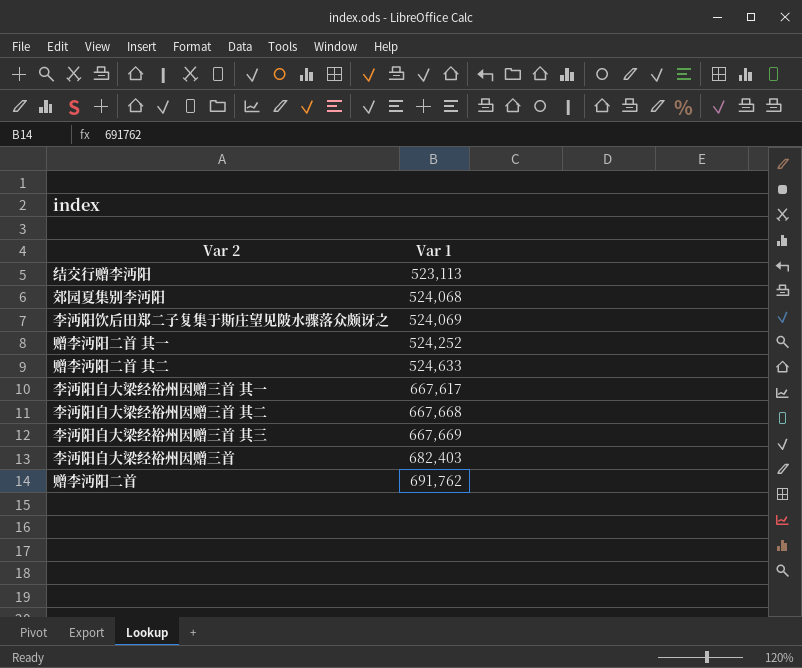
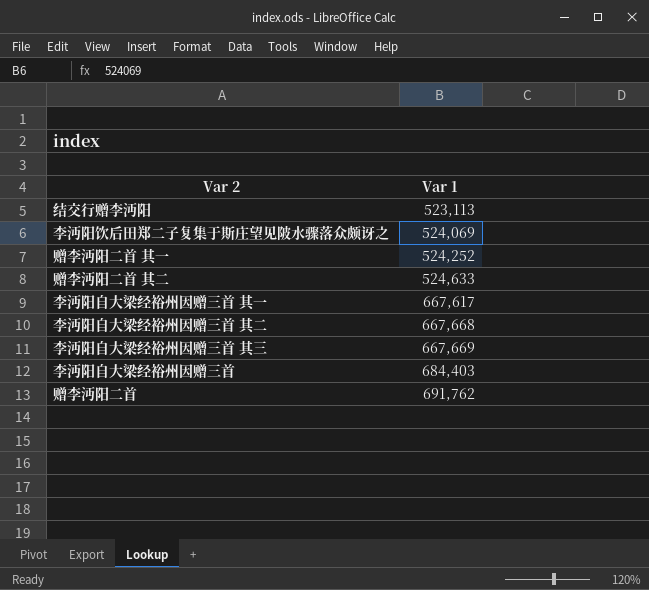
row 郊园夏集别李沔阳: 524,068 -> none
李沔阳自大梁经裕州因赠三首 | Var 1: 682,403 -> 684,403

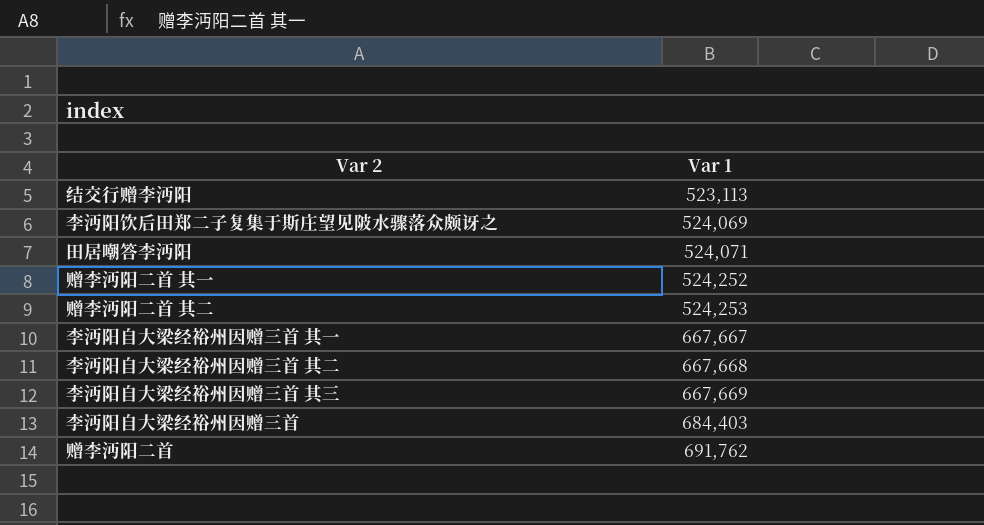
row 田居嘲答李沔阳: none -> 524,071
赠李沔阳二首 其二 | Var 1: 524,633 -> 524,253
李沔阳自大梁经裕州因赠三首 其一 | Var 1: 667,617 -> 667,667

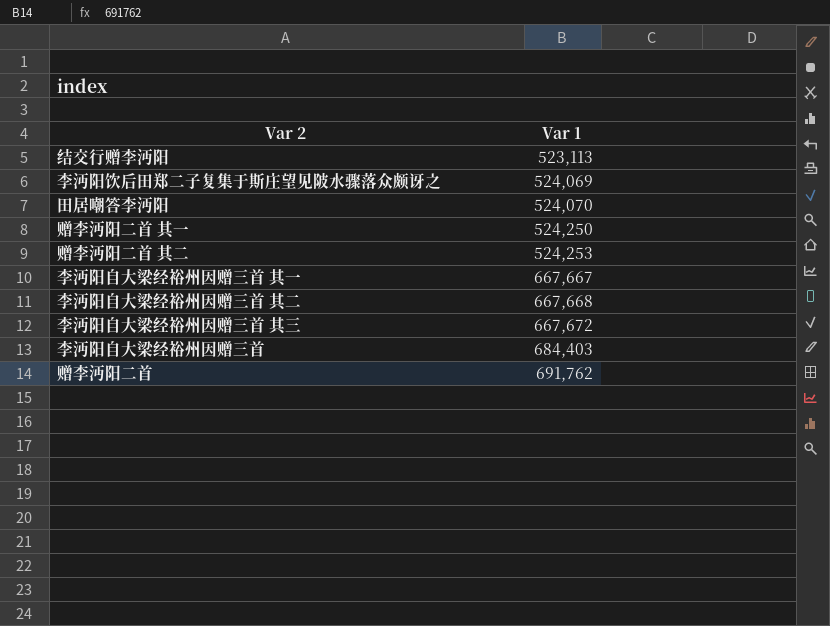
田居嘲答李沔阳 | Var 1: 524,071 -> 524,070
赠李沔阳二首 其一 | Var 1: 524,252 -> 524,250
李沔阳自大梁经裕州因赠三首 其三 | Var 1: 667,669 -> 667,672

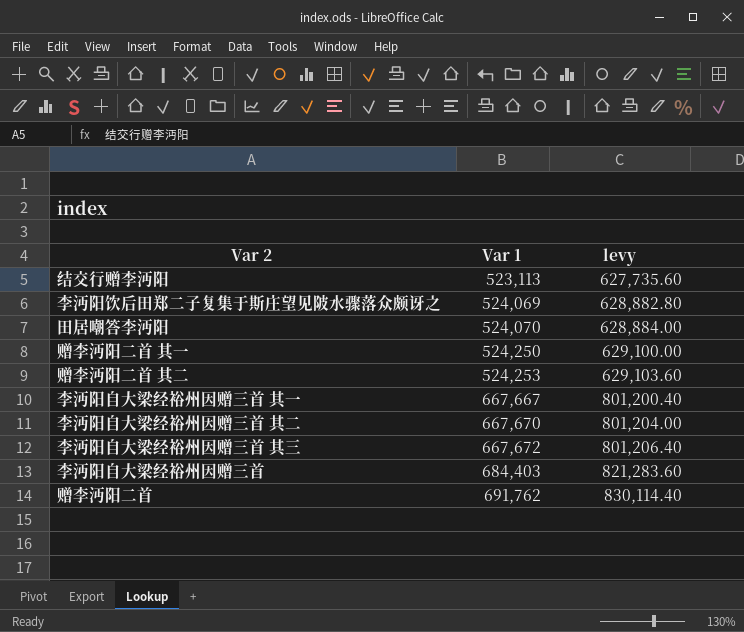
column levy | formula: none -> [Var 1] * 1.2
李沔阳自大梁经裕州因赠三首 其二 | Var 1: 667,668 -> 667,670

